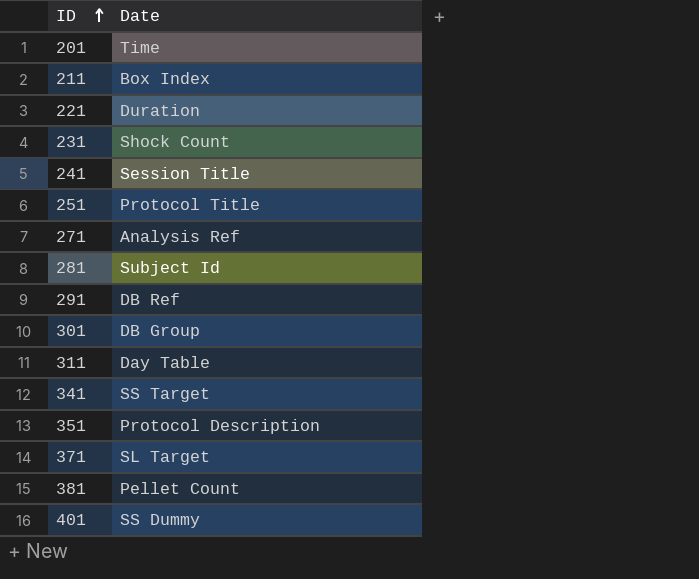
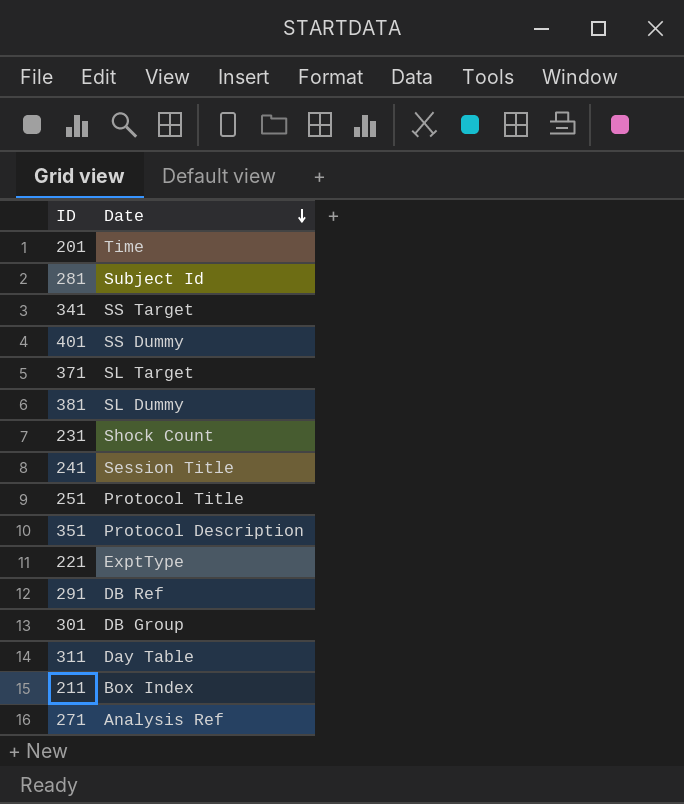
row order: ID ascending -> Date descending
381 | Date: Pellet Count -> SL Dummy
221 | Date: Duration -> ExptType

